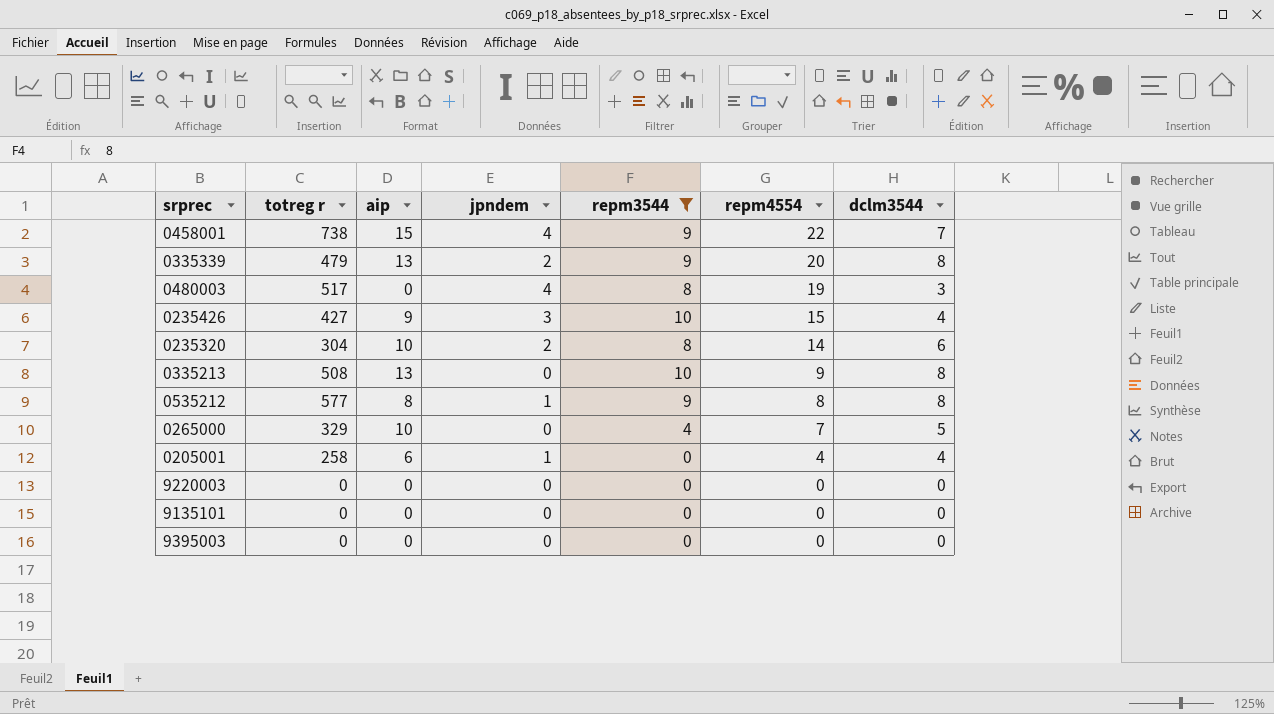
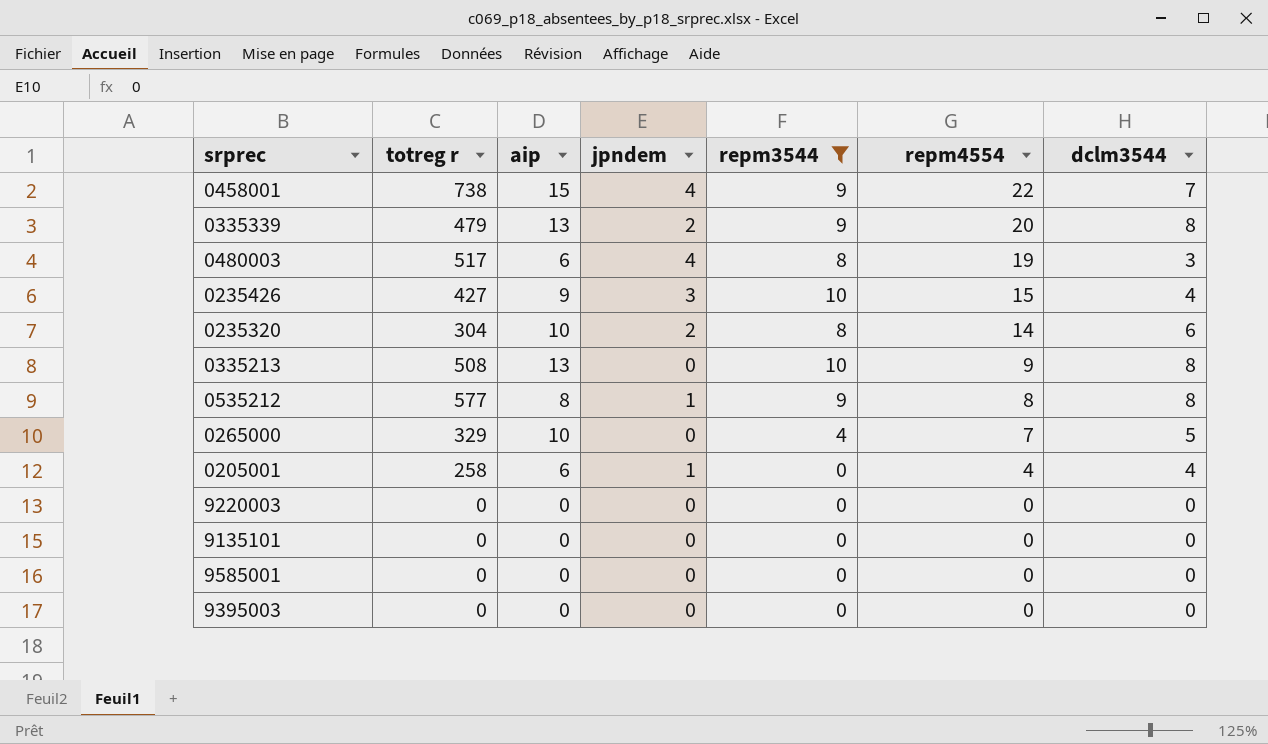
0480003 | aip: 0 -> 6
row 9585001: none -> 0 | 0 | 0 | 0 | 0 | 0

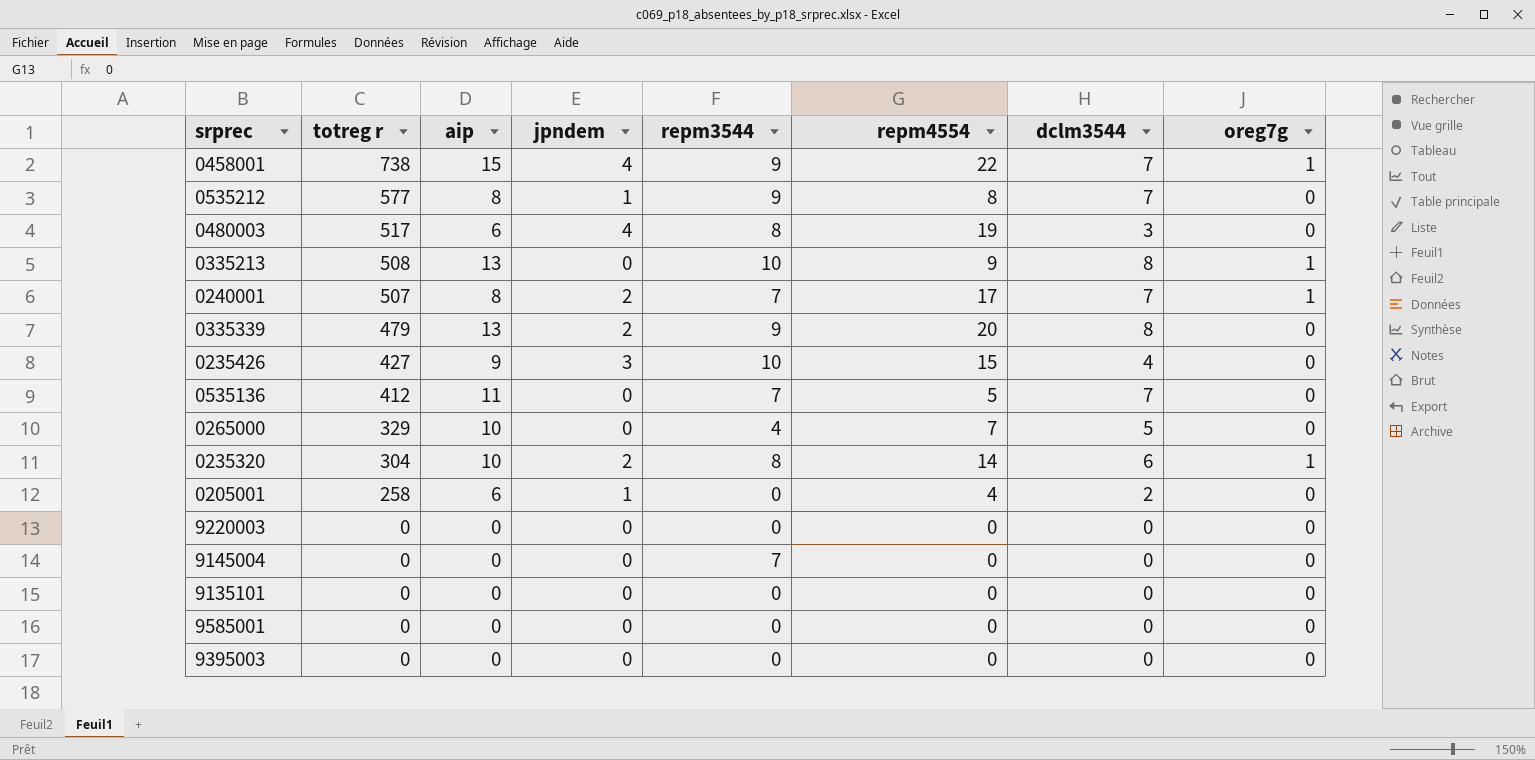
filter: repm3544 != 7 -> none
row order: repm4554 descending -> totreg r descending
column oreg7g | position: none -> 8
0535212 | dclm3544: 8 -> 7
0205001 | dclm3544: 4 -> 2

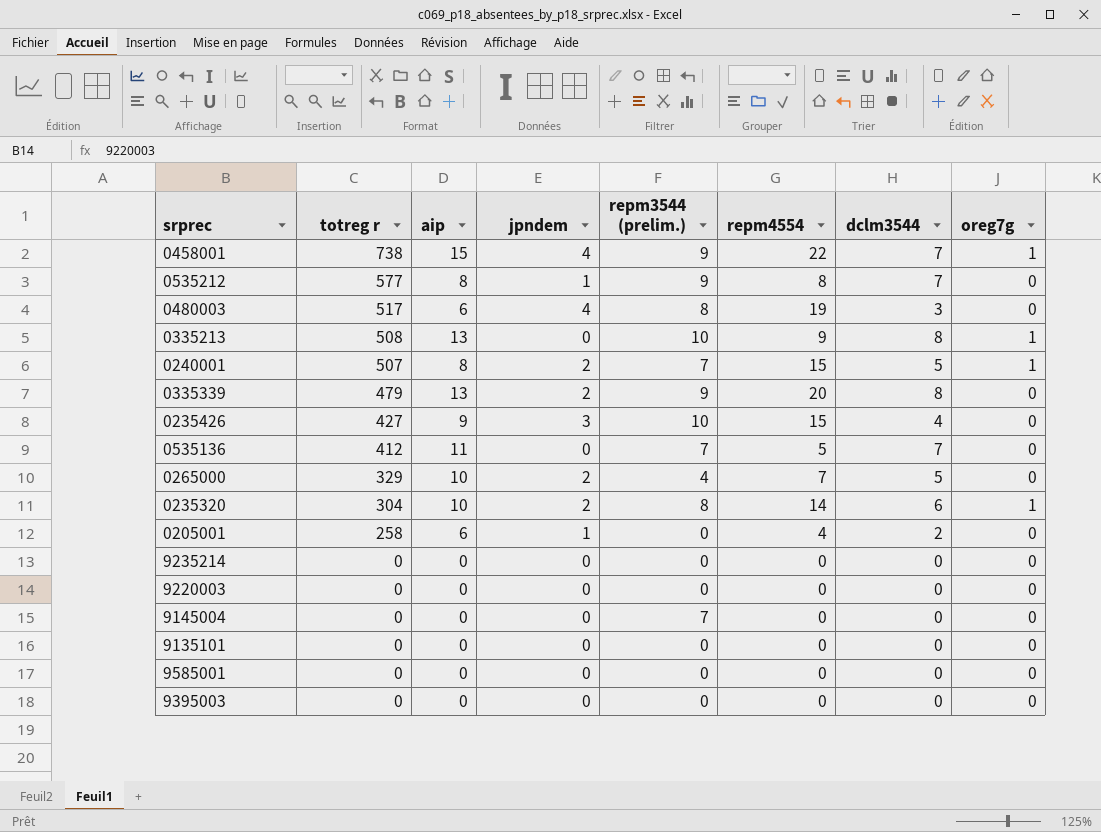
column name: repm3544 -> repm3544 (prelim.)
0240001 | repm4554: 17 -> 15
0240001 | dclm3544: 7 -> 5
0265000 | jpndem: 0 -> 2
row 9235214: none -> 0 | 0 | 0 | 0 | 0 | 0 | 0

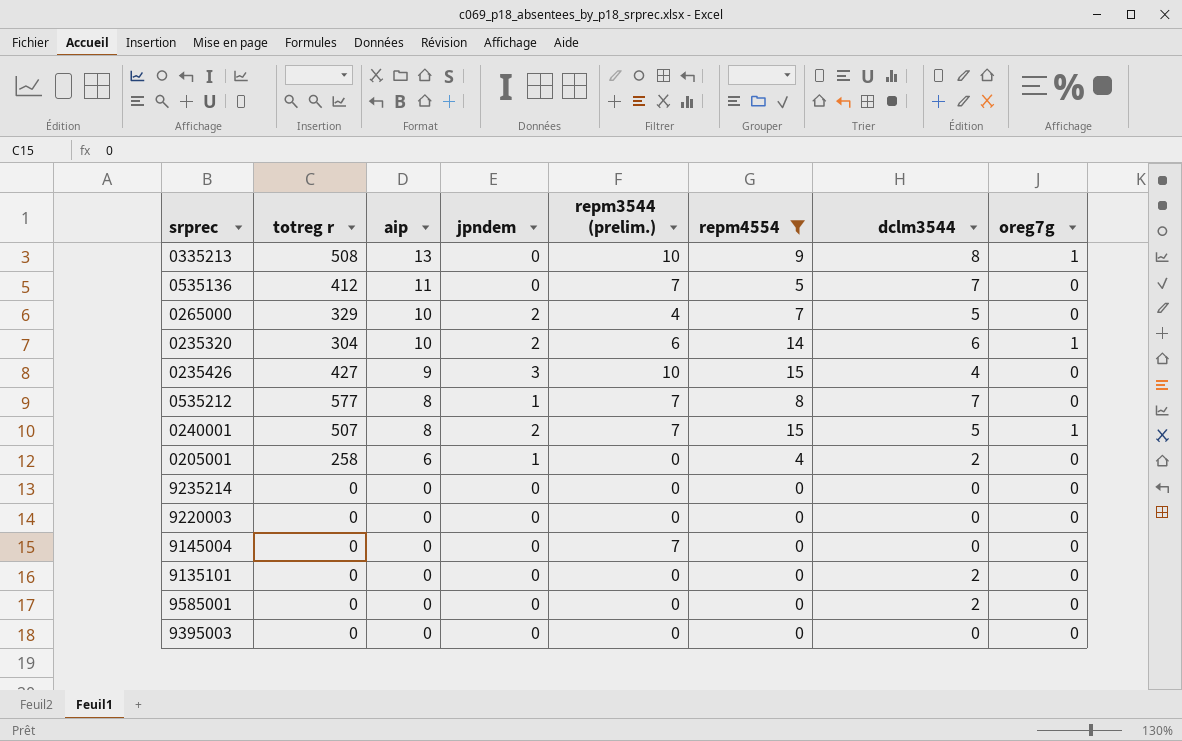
filter: none -> repm4554 <= 15
row order: totreg r descending -> aip descending
0235320 | repm3544 (prelim.): 8 -> 6
0535212 | repm3544 (prelim.): 9 -> 7
9135101 | dclm3544: 0 -> 2
9585001 | dclm3544: 0 -> 2

